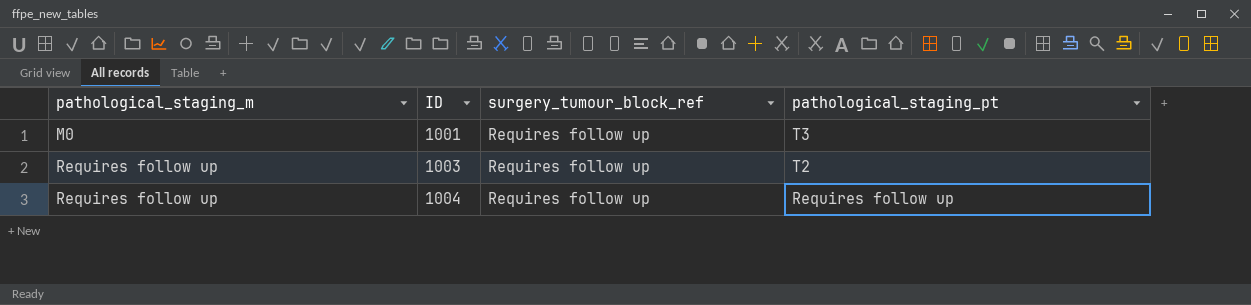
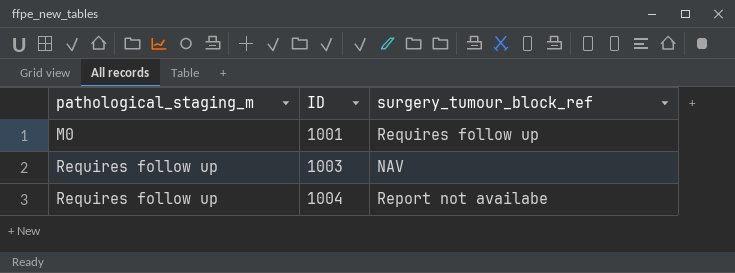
column pathological_staging_pt | position: 4 -> none
1003 | surgery_tumour_block_ref: Requires follow up -> NAV
1004 | surgery_tumour_block_ref: Requires follow up -> Report not availabe

